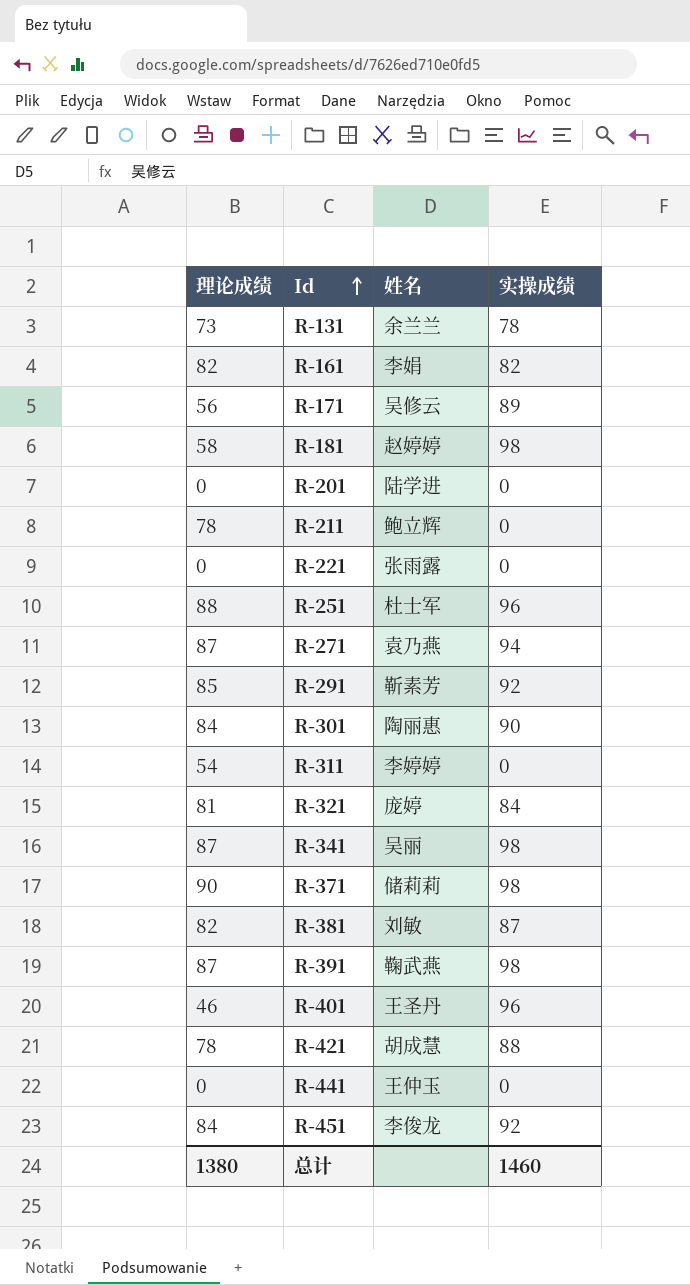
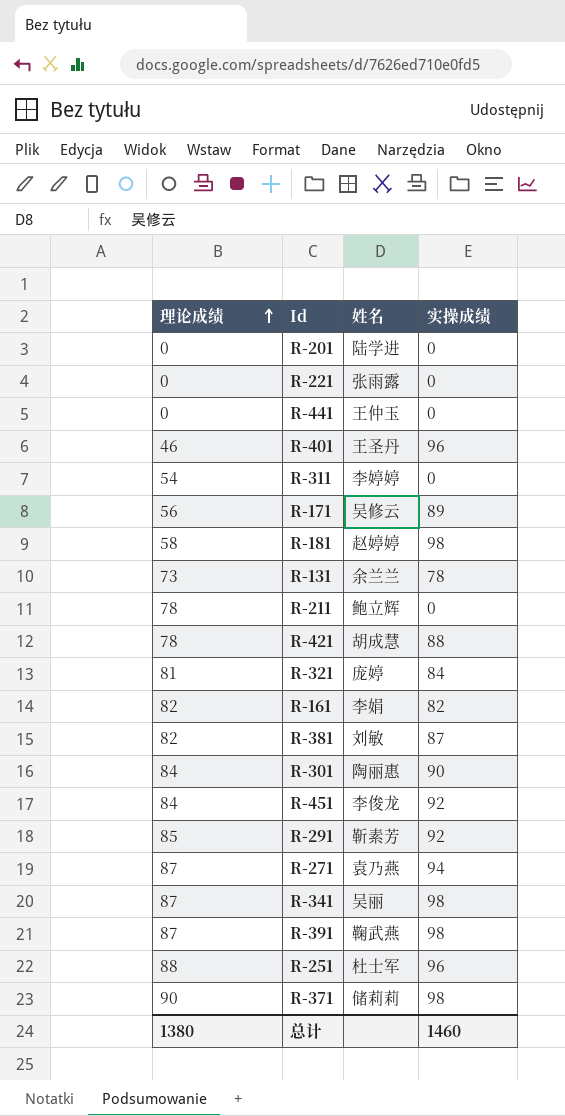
row order: Id ascending -> 理论成绩 ascending

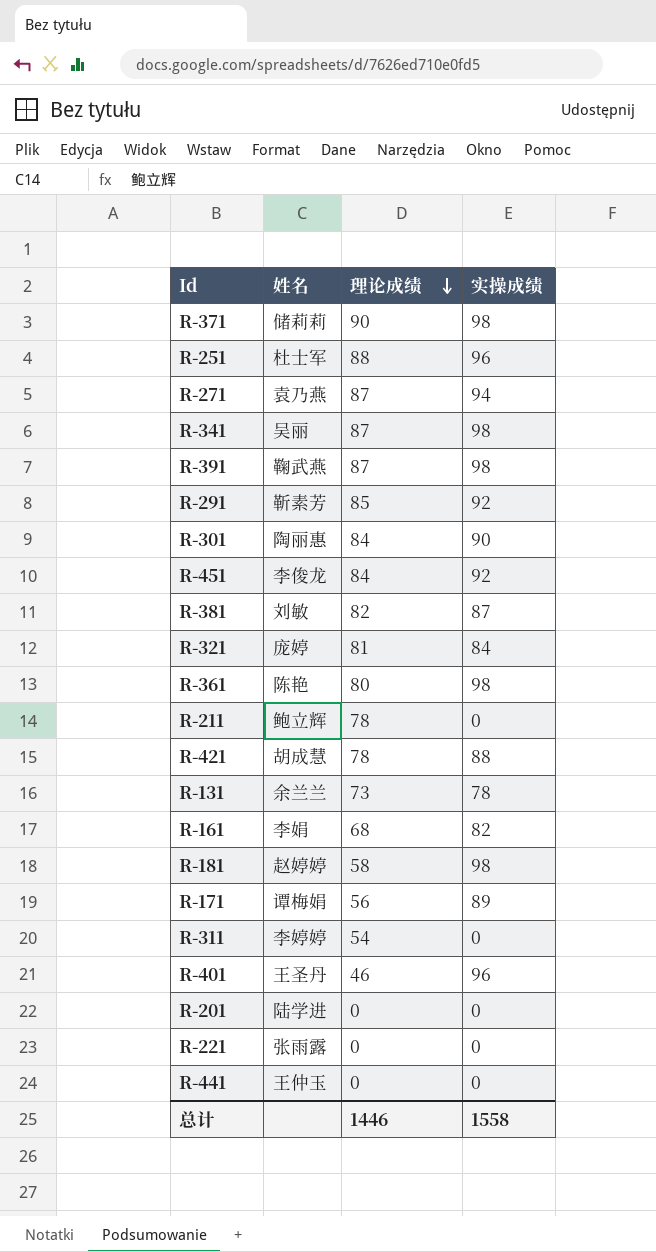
row order: 理论成绩 ascending -> 理论成绩 descending
column 理论成绩 | position: 1 -> 3
row R-361: none -> 陈艳 | 80 | 98
R-161 | 理论成绩: 82 -> 68
R-171 | 姓名: 吴修云 -> 谭梅娟
总计 | 理论成绩: 1380 -> 1446
总计 | 实操成绩: 1460 -> 1558

